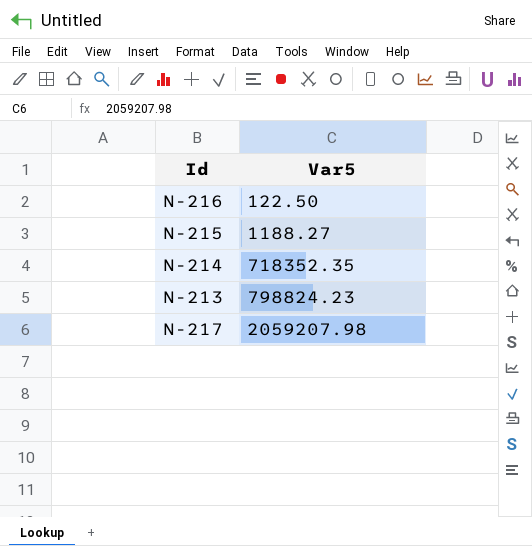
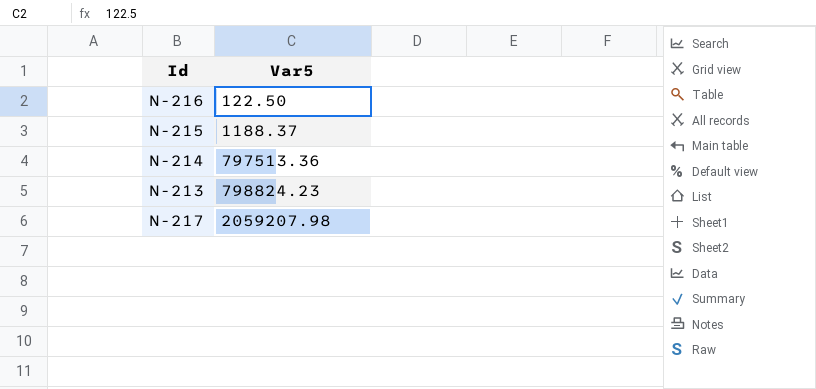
N-215 | Var5: 1188.27 -> 1188.37
N-214 | Var5: 718352.35 -> 797513.36

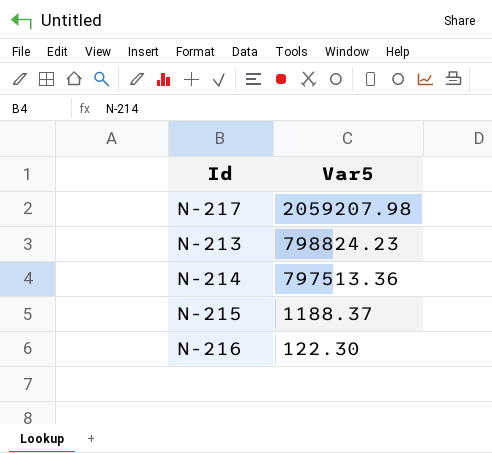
row order: Var5 ascending -> Var5 descending
N-216 | Var5: 122.50 -> 122.30

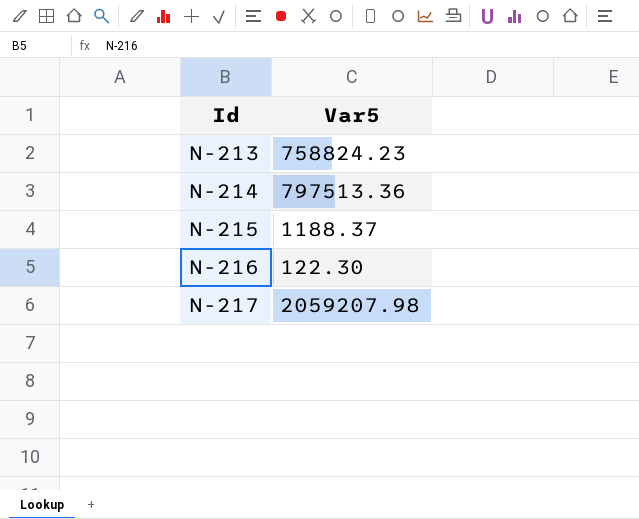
row order: Var5 descending -> Id ascending
N-213 | Var5: 798824.23 -> 758824.23

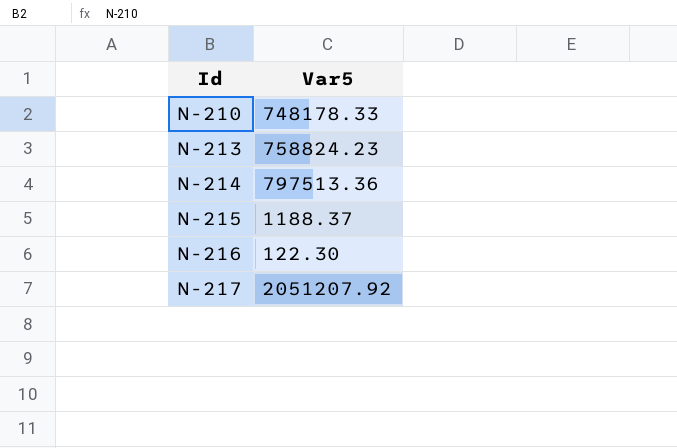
row N-210: none -> 748178.33
N-217 | Var5: 2059207.98 -> 2051207.92

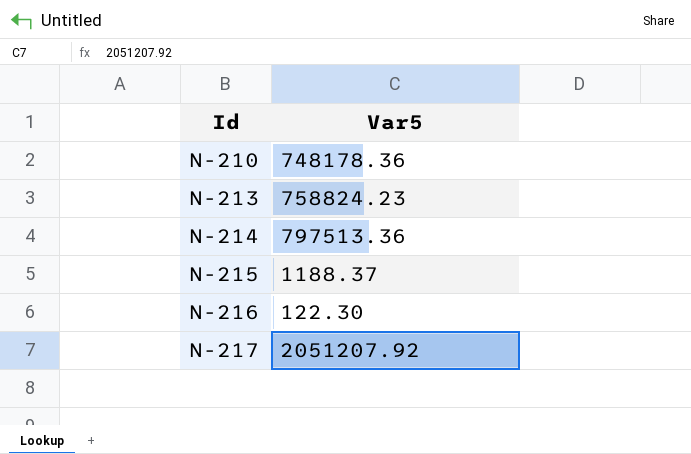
N-210 | Var5: 748178.33 -> 748178.36

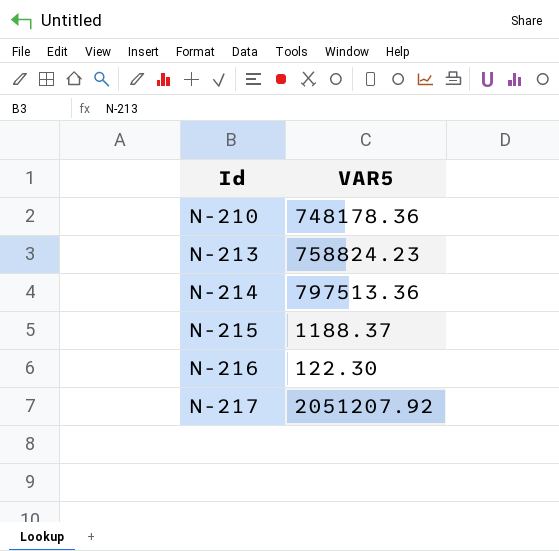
column name: Var5 -> VAR5

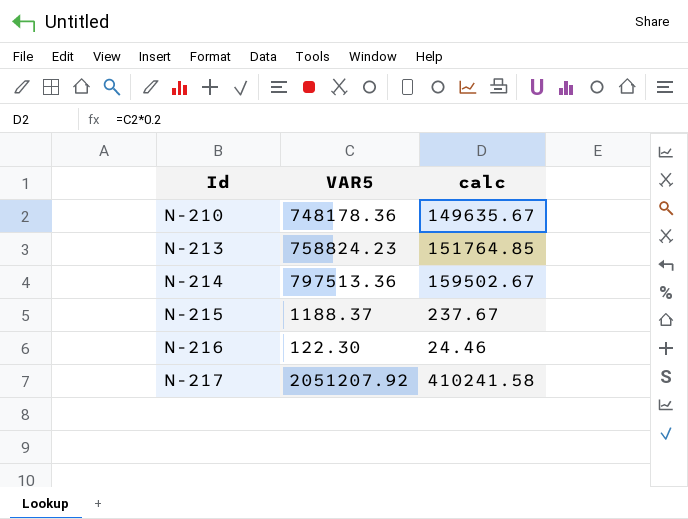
column calc | formula: none -> [VAR5] * 0.2

